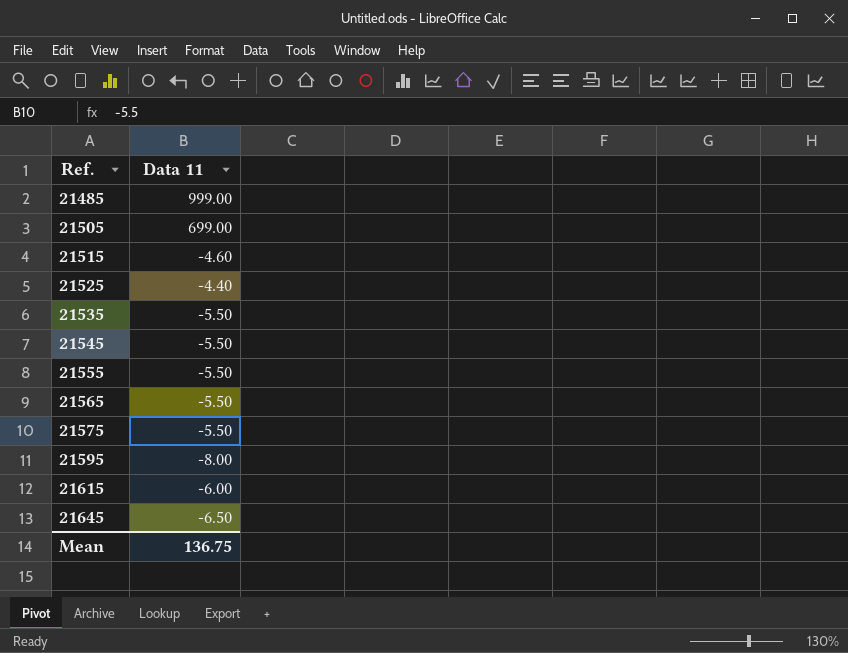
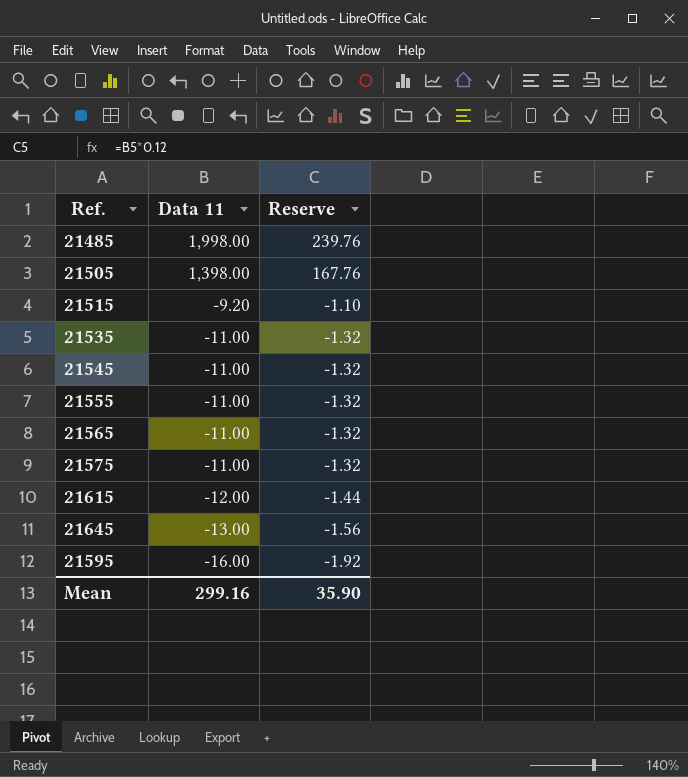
row order: Ref. ascending -> Data 11 descending
column Reserve | formula: none -> [Data 11] * 0.12
row 21525: -4.40 -> none
21485 | Data 11: 999.00 -> 1,998.00
21505 | Data 11: 699.00 -> 1,398.00
21515 | Data 11: -4.60 -> -9.20
21535 | Data 11: -5.50 -> -11.00
21545 | Data 11: -5.50 -> -11.00
21555 | Data 11: -5.50 -> -11.00
21565 | Data 11: -5.50 -> -11.00
21575 | Data 11: -5.50 -> -11.00
21615 | Data 11: -6.00 -> -12.00
21645 | Data 11: -6.50 -> -13.00
21595 | Data 11: -8.00 -> -16.00
Mean | Data 11: 136.75 -> 299.16

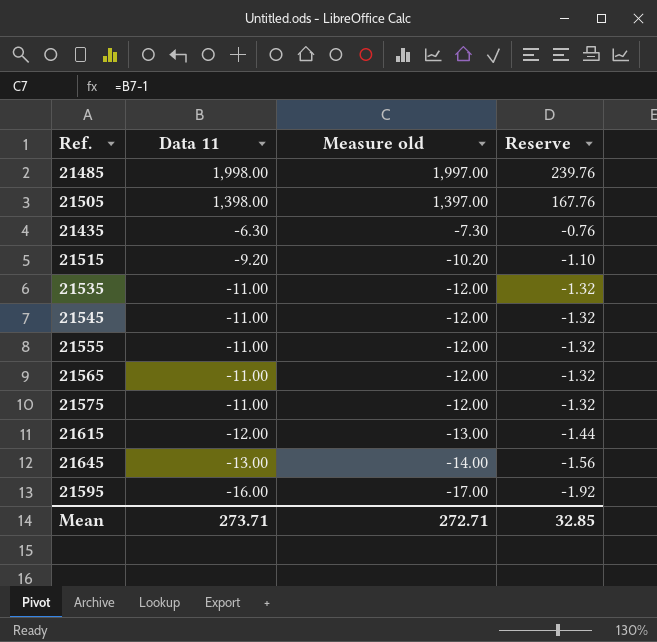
column Measure old | formula: none -> [Data 11] - 1
row 21435: none -> -6.30 | -7.30 | -0.76
Mean | Data 11: 299.16 -> 273.71
Mean | Reserve: 35.90 -> 32.85

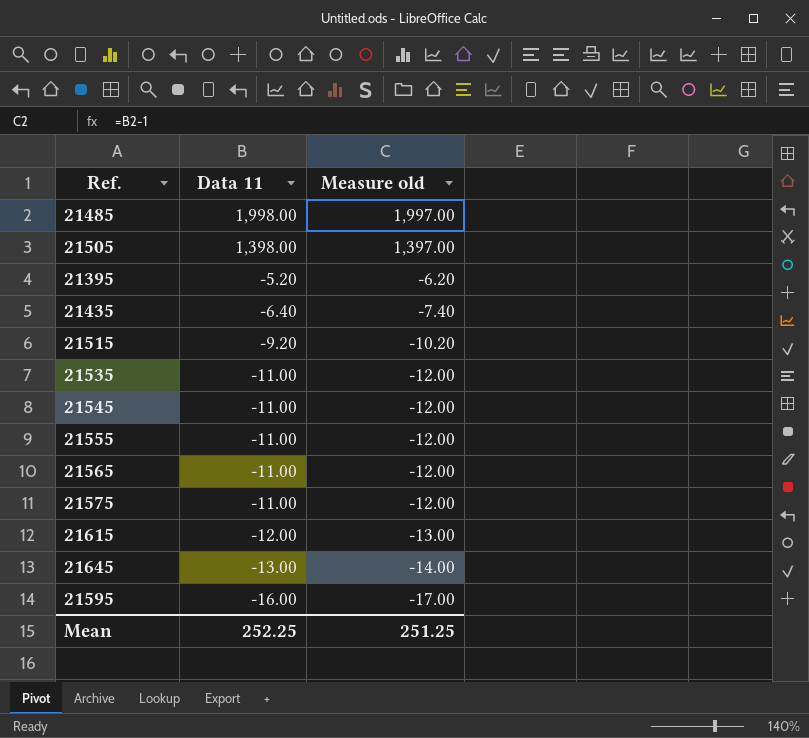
column Reserve | formula: [Data 11] * 0.12 -> none
row 21395: none -> -5.20 | -6.20
21435 | Data 11: -6.30 -> -6.40
21435 | Measure old: -7.30 -> -7.40
Mean | Data 11: 273.71 -> 252.25
Mean | Measure old: 272.71 -> 251.25

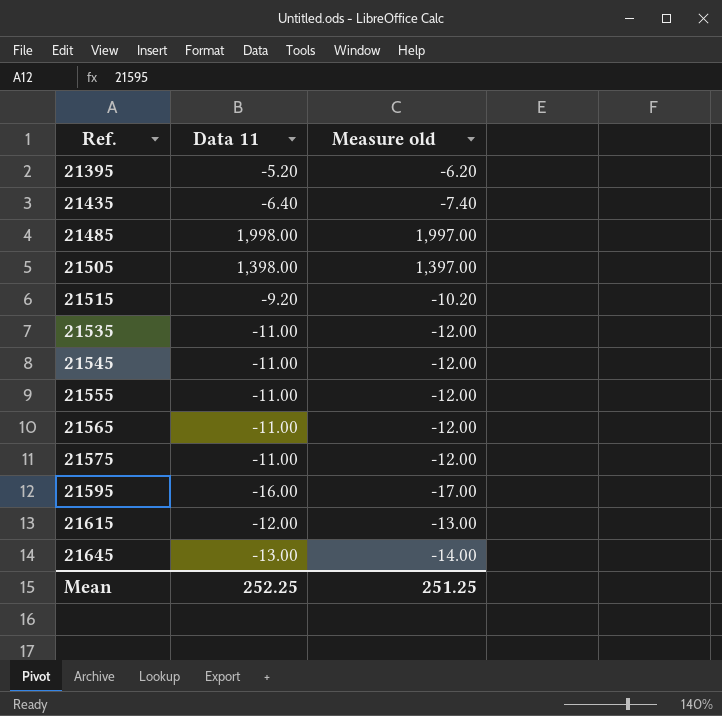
row order: Data 11 descending -> Ref. ascending

